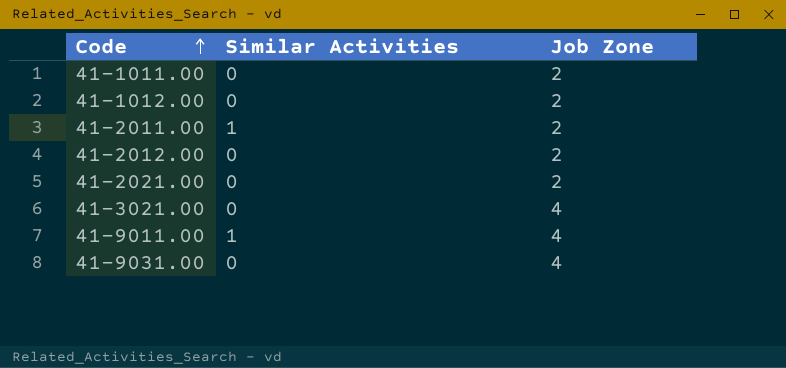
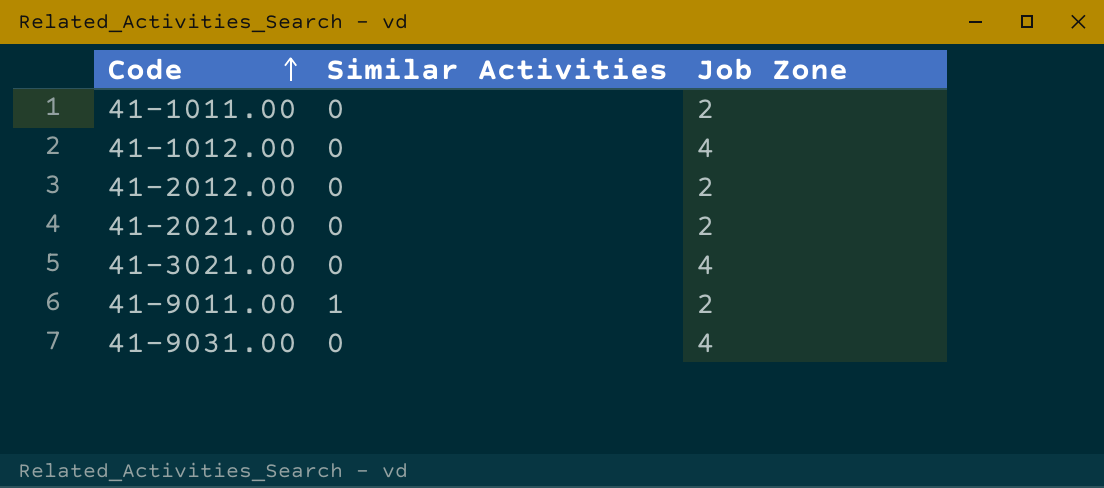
row 41-2011.00: 1 | 2 -> none
41-1012.00 | Job Zone: 2 -> 4
41-9011.00 | Job Zone: 4 -> 2

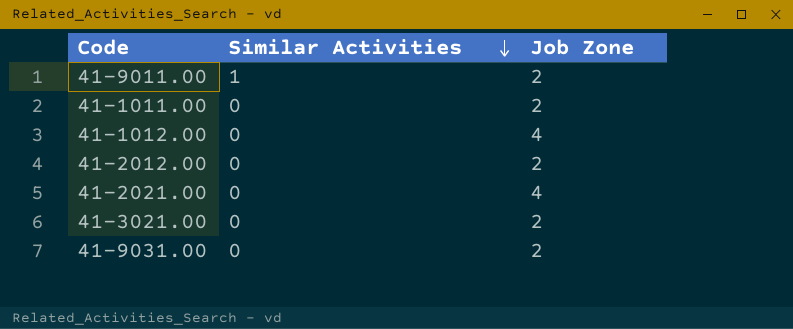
row order: Code ascending -> Similar Activities descending
41-2021.00 | Job Zone: 2 -> 4
41-3021.00 | Job Zone: 4 -> 2
41-9031.00 | Job Zone: 4 -> 2

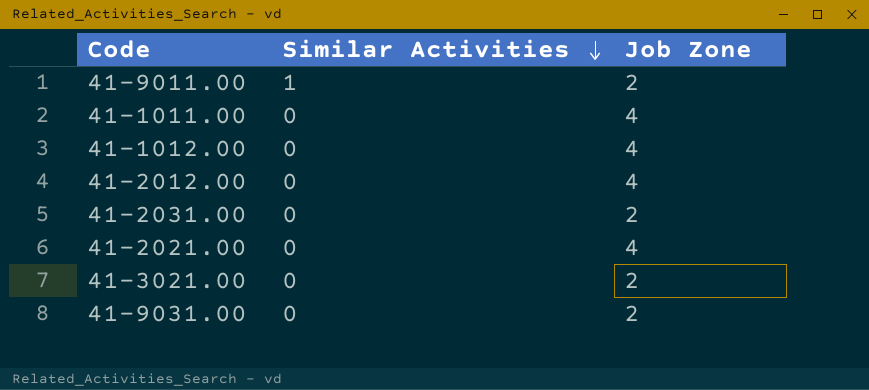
41-1011.00 | Job Zone: 2 -> 4
41-2012.00 | Job Zone: 2 -> 4
row 41-2031.00: none -> 0 | 2

